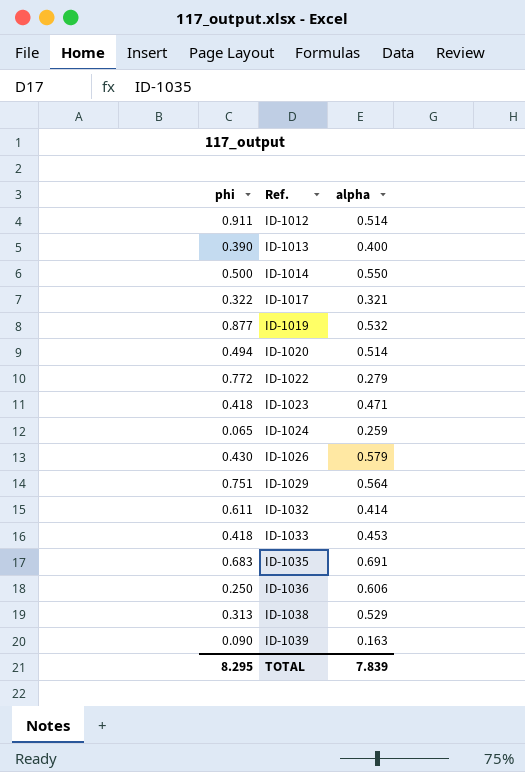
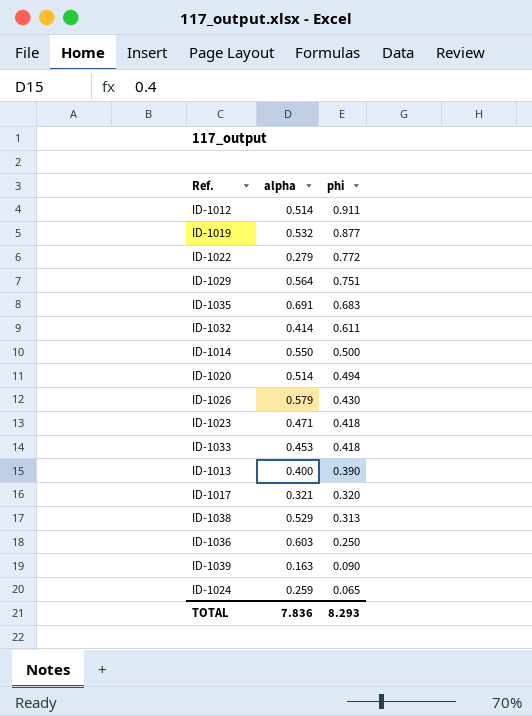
row order: Ref. ascending -> phi descending
column phi | position: 1 -> 3
ID-1017 | phi: 0.322 -> 0.320
ID-1036 | alpha: 0.606 -> 0.603
TOTAL | alpha: 7.839 -> 7.836
TOTAL | phi: 8.295 -> 8.293

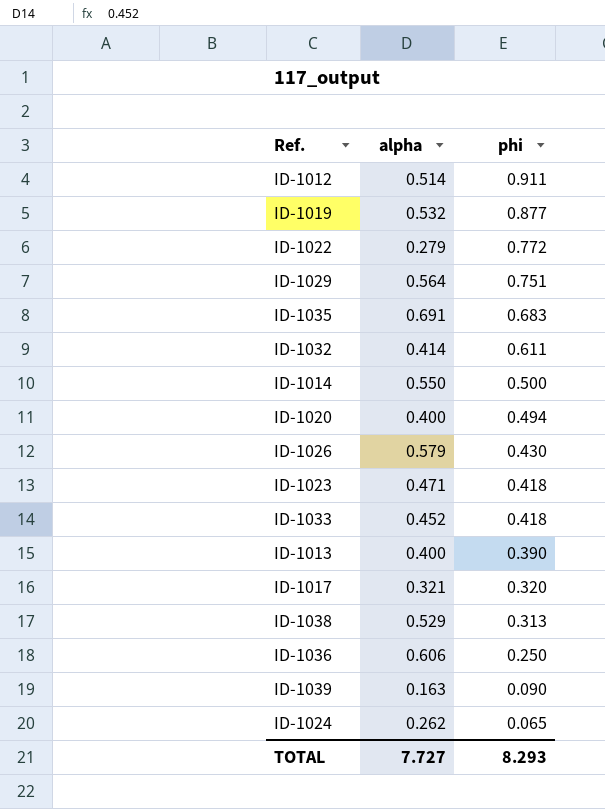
ID-1020 | alpha: 0.514 -> 0.400
ID-1033 | alpha: 0.453 -> 0.452
ID-1036 | alpha: 0.603 -> 0.606
ID-1024 | alpha: 0.259 -> 0.262
TOTAL | alpha: 7.836 -> 7.727

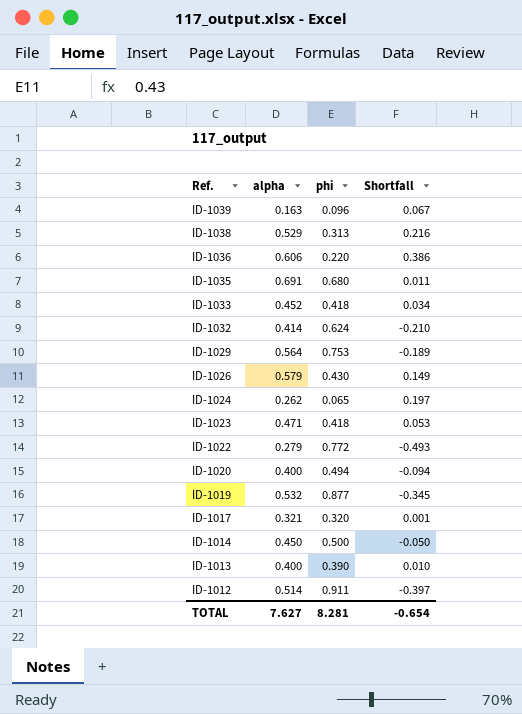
row order: phi descending -> Ref. descending
column Shortfall | formula: none -> [alpha] - [phi]
ID-1039 | phi: 0.090 -> 0.096
ID-1036 | phi: 0.250 -> 0.220
ID-1035 | phi: 0.683 -> 0.680
ID-1032 | phi: 0.611 -> 0.624
ID-1029 | phi: 0.751 -> 0.753
ID-1014 | alpha: 0.550 -> 0.450
TOTAL | alpha: 7.727 -> 7.627
TOTAL | phi: 8.293 -> 8.281

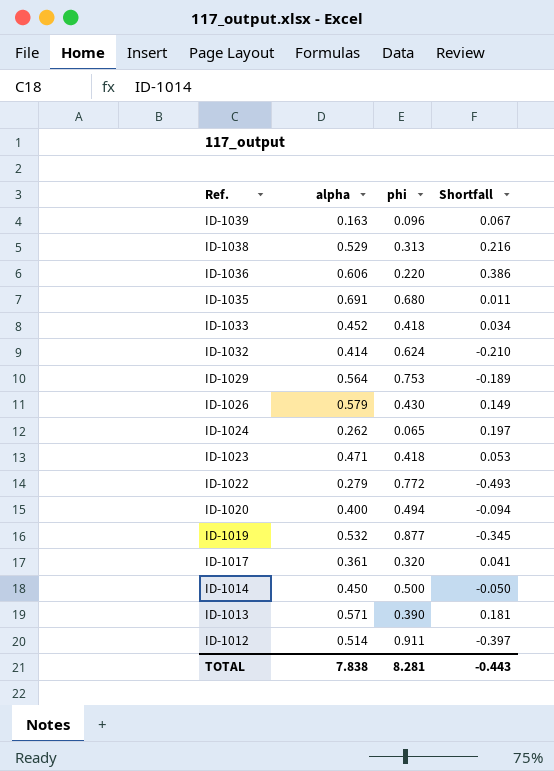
ID-1017 | alpha: 0.321 -> 0.361
ID-1017 | Shortfall: 0.001 -> 0.041
ID-1013 | alpha: 0.400 -> 0.571
ID-1013 | Shortfall: 0.010 -> 0.181
TOTAL | alpha: 7.627 -> 7.838
TOTAL | Shortfall: -0.654 -> -0.443

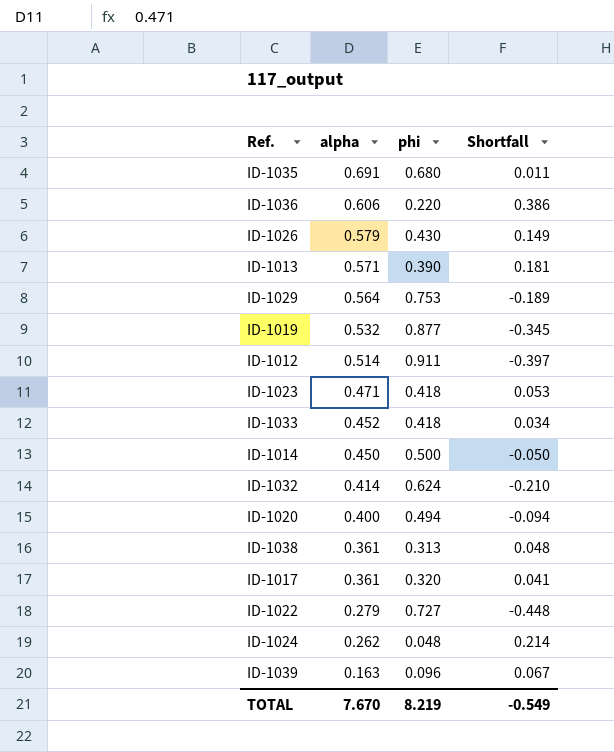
row order: Ref. descending -> alpha descending
ID-1038 | alpha: 0.529 -> 0.361
ID-1038 | Shortfall: 0.216 -> 0.048
ID-1022 | phi: 0.772 -> 0.727
ID-1022 | Shortfall: -0.493 -> -0.448
ID-1024 | phi: 0.065 -> 0.048
ID-1024 | Shortfall: 0.197 -> 0.214
TOTAL | alpha: 7.838 -> 7.670
TOTAL | phi: 8.281 -> 8.219
TOTAL | Shortfall: -0.443 -> -0.549

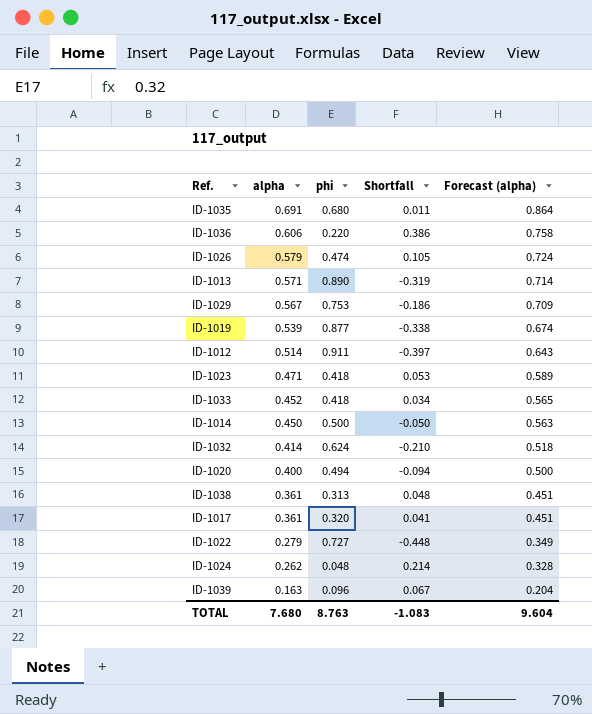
column Forecast (alpha) | formula: none -> [alpha] * 1.25
ID-1026 | phi: 0.430 -> 0.474
ID-1026 | Shortfall: 0.149 -> 0.105
ID-1013 | phi: 0.390 -> 0.890
ID-1013 | Shortfall: 0.181 -> -0.319
ID-1029 | alpha: 0.564 -> 0.567
ID-1029 | Shortfall: -0.189 -> -0.186
ID-1019 | alpha: 0.532 -> 0.539
ID-1019 | Shortfall: -0.345 -> -0.338
TOTAL | alpha: 7.670 -> 7.680
TOTAL | phi: 8.219 -> 8.763
TOTAL | Shortfall: -0.549 -> -1.083

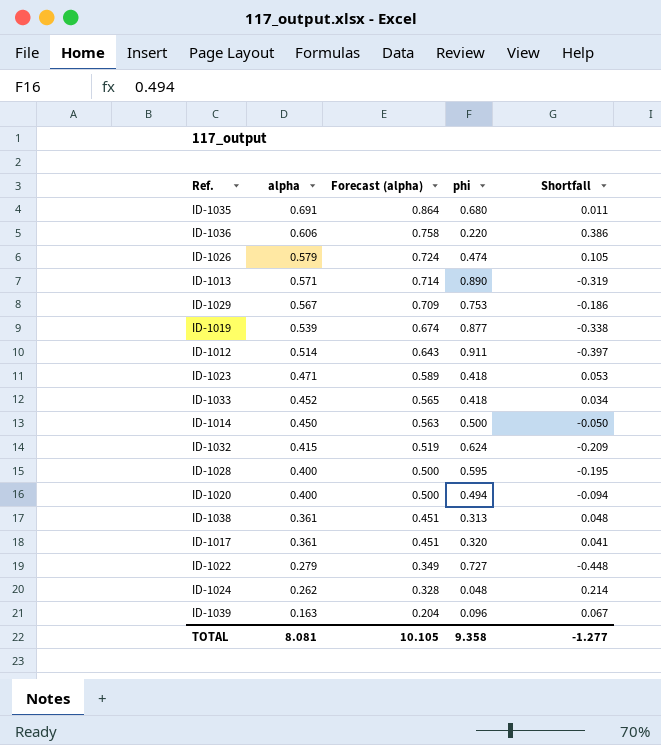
column Forecast (alpha) | position: 5 -> 3
ID-1032 | alpha: 0.414 -> 0.415
ID-1032 | Forecast (alpha): 0.518 -> 0.519
ID-1032 | Shortfall: -0.210 -> -0.209
row ID-1028: none -> 0.400 | 0.500 | 0.595 | -0.195
TOTAL | alpha: 7.680 -> 8.081
TOTAL | Forecast (alpha): 9.604 -> 10.105
TOTAL | phi: 8.763 -> 9.358
TOTAL | Shortfall: -1.083 -> -1.277

